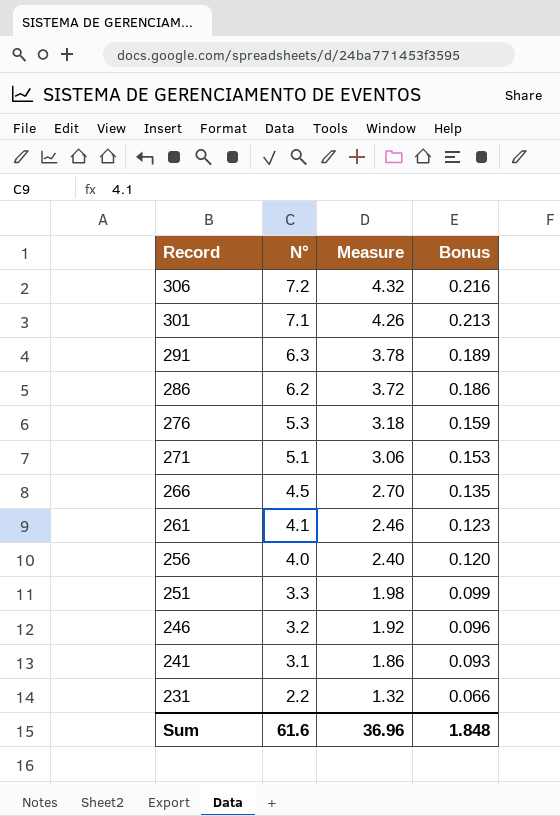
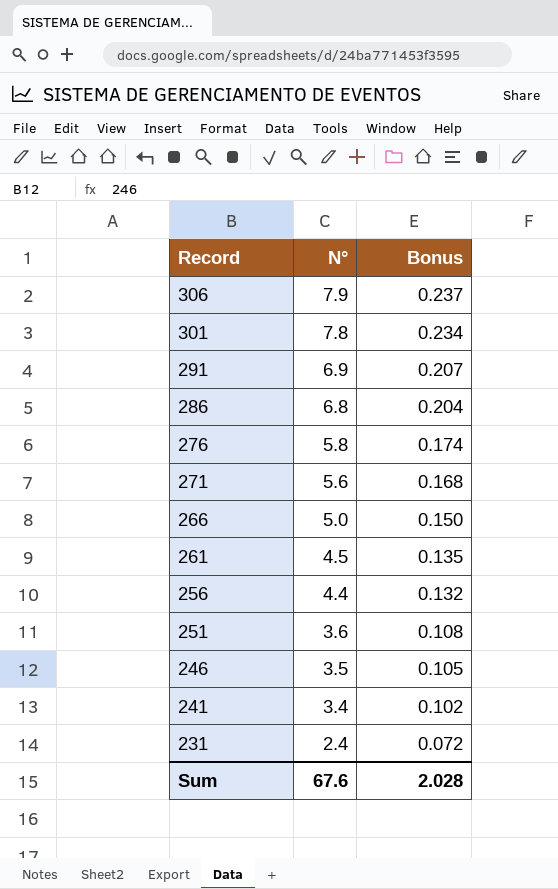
column Measure | formula: [N°] * 0.6 -> none
306 | N°: 7.2 -> 7.9
306 | Bonus: 0.216 -> 0.237
301 | N°: 7.1 -> 7.8
301 | Bonus: 0.213 -> 0.234
291 | N°: 6.3 -> 6.9
291 | Bonus: 0.189 -> 0.207
286 | N°: 6.2 -> 6.8
286 | Bonus: 0.186 -> 0.204
276 | N°: 5.3 -> 5.8
276 | Bonus: 0.159 -> 0.174
271 | N°: 5.1 -> 5.6
271 | Bonus: 0.153 -> 0.168
266 | N°: 4.5 -> 5.0
266 | Bonus: 0.135 -> 0.150
261 | N°: 4.1 -> 4.5
261 | Bonus: 0.123 -> 0.135
256 | N°: 4.0 -> 4.4
256 | Bonus: 0.120 -> 0.132
251 | N°: 3.3 -> 3.6
251 | Bonus: 0.099 -> 0.108
246 | N°: 3.2 -> 3.5
246 | Bonus: 0.096 -> 0.105
241 | N°: 3.1 -> 3.4
241 | Bonus: 0.093 -> 0.102
231 | N°: 2.2 -> 2.4
231 | Bonus: 0.066 -> 0.072
Sum | N°: 61.6 -> 67.6
Sum | Bonus: 1.848 -> 2.028

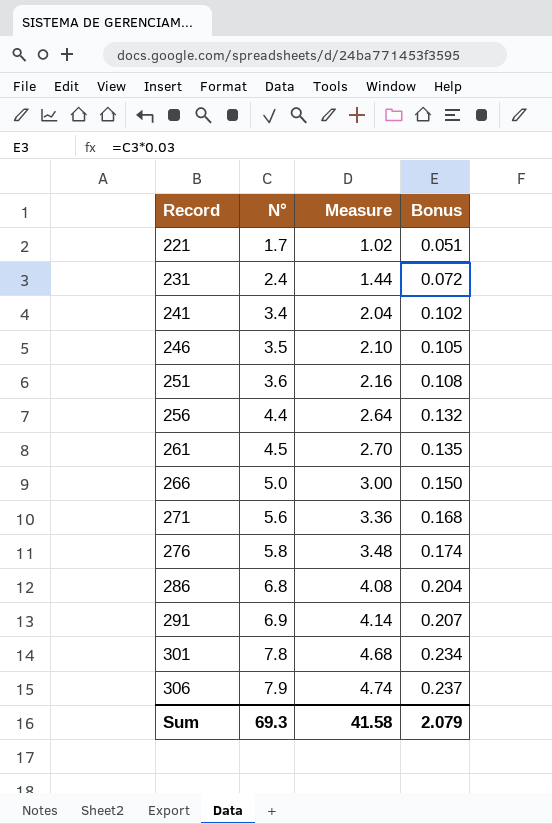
row order: Record descending -> Record ascending
column Measure | formula: none -> [N°] * 0.6
row 221: none -> 1.7 | 1.02 | 0.051
Sum | N°: 67.6 -> 69.3
Sum | Bonus: 2.028 -> 2.079

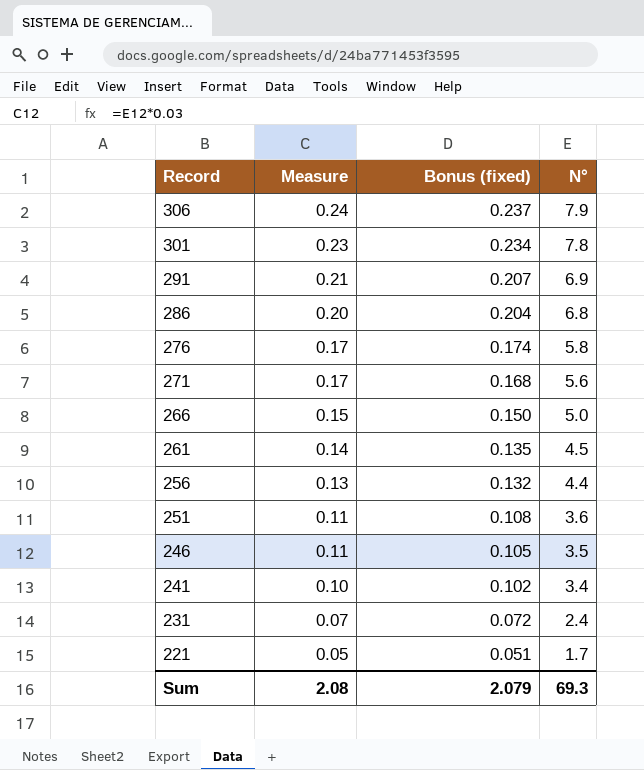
row order: Record ascending -> Record descending
column Measure | formula: [N°] * 0.6 -> [N°] * 0.03
column name: Bonus -> Bonus (fixed)
column N° | position: 2 -> 4
Sum | Measure: 41.58 -> 2.08

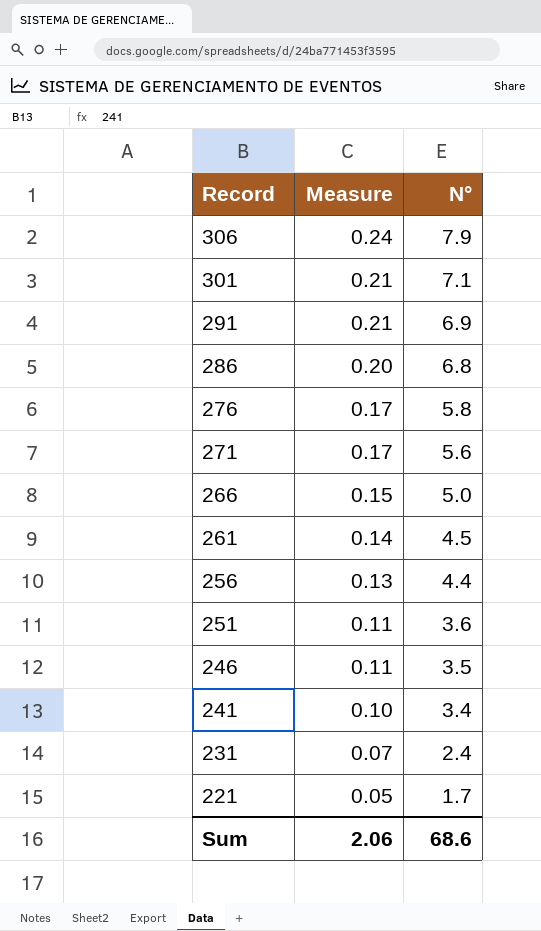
column Bonus (fixed) | formula: [N°] * 0.03 -> none
301 | Measure: 0.23 -> 0.21
301 | N°: 7.8 -> 7.1
Sum | Measure: 2.08 -> 2.06
Sum | N°: 69.3 -> 68.6

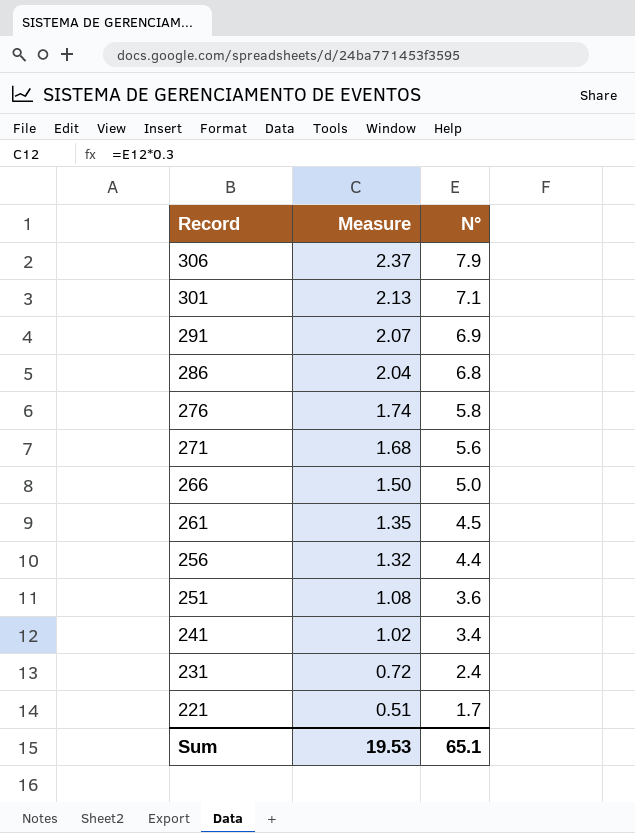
column Measure | formula: [N°] * 0.03 -> [N°] * 0.3
row 246: 0.11 | 3.5 -> none
Sum | Measure: 2.06 -> 19.53
Sum | N°: 68.6 -> 65.1

